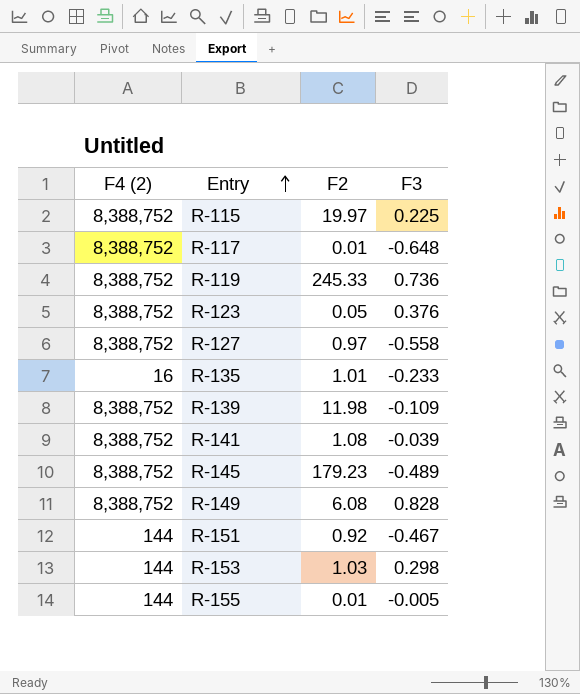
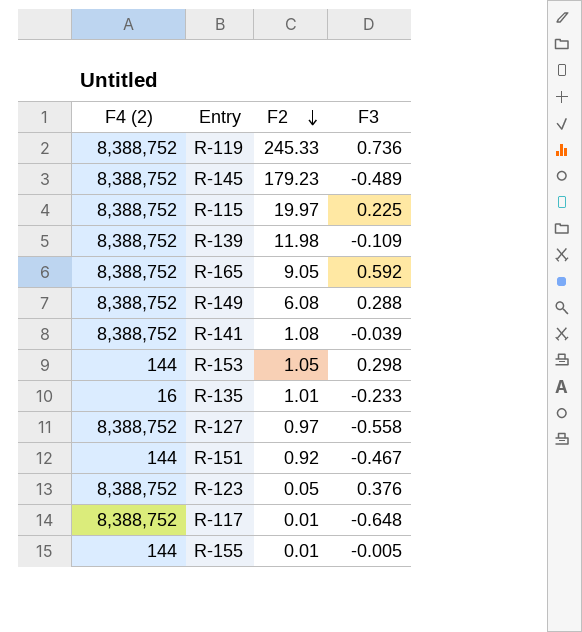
row order: Entry ascending -> F2 descending
row R-165: none -> 8,388,752 | 9.05 | 0.592
R-149 | F3: 0.828 -> 0.288
R-153 | F2: 1.03 -> 1.05

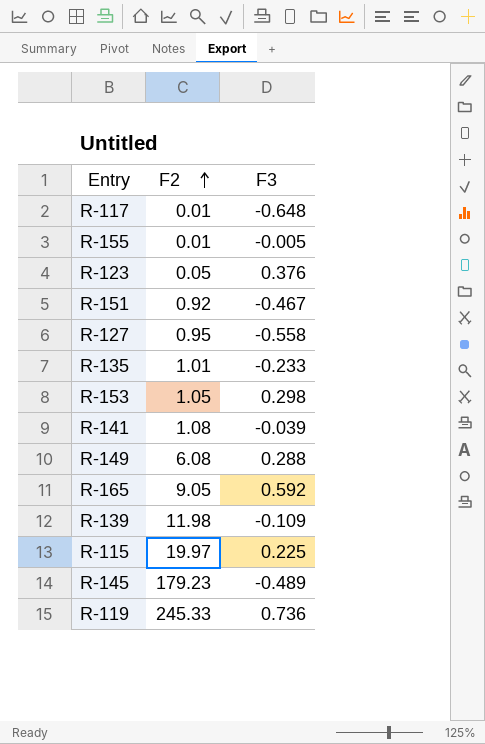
row order: F2 descending -> F2 ascending
column F4 (2) | position: 1 -> none
R-127 | F2: 0.97 -> 0.95

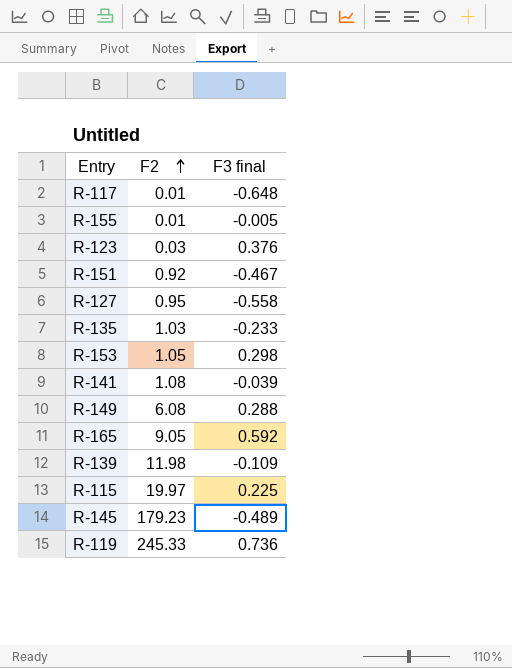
column name: F3 -> F3 final
R-123 | F2: 0.05 -> 0.03
R-135 | F2: 1.01 -> 1.03

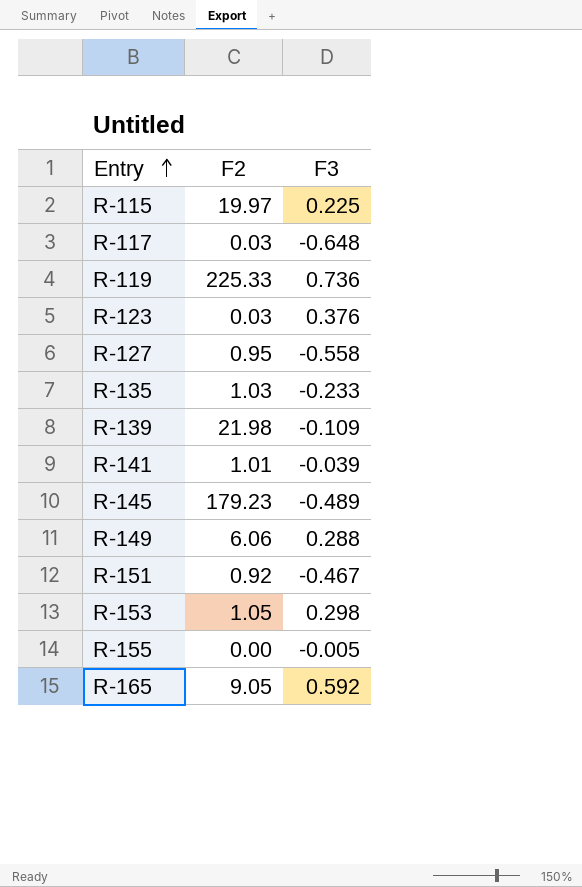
row order: F2 ascending -> Entry ascending
column name: F3 final -> F3
R-117 | F2: 0.01 -> 0.03
R-119 | F2: 245.33 -> 225.33
R-139 | F2: 11.98 -> 21.98
R-141 | F2: 1.08 -> 1.01
R-149 | F2: 6.08 -> 6.06
R-155 | F2: 0.01 -> 0.00

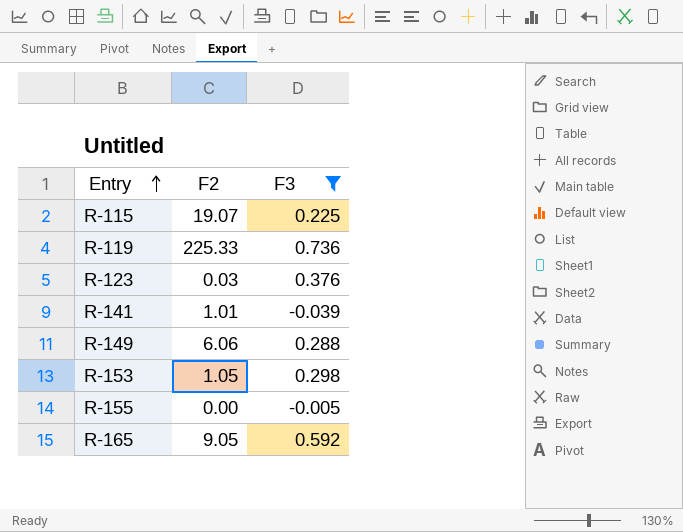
filter: none -> F3 >= -0.039
R-115 | F2: 19.97 -> 19.07

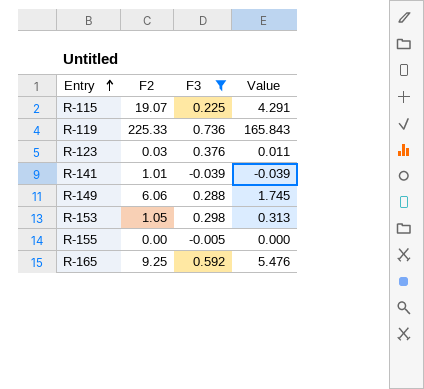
column Value | formula: none -> [F2] * [F3]
R-165 | F2: 9.05 -> 9.25

